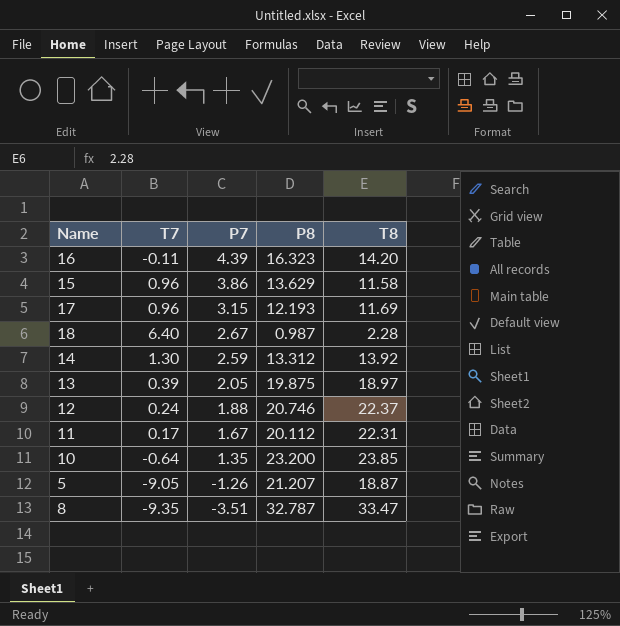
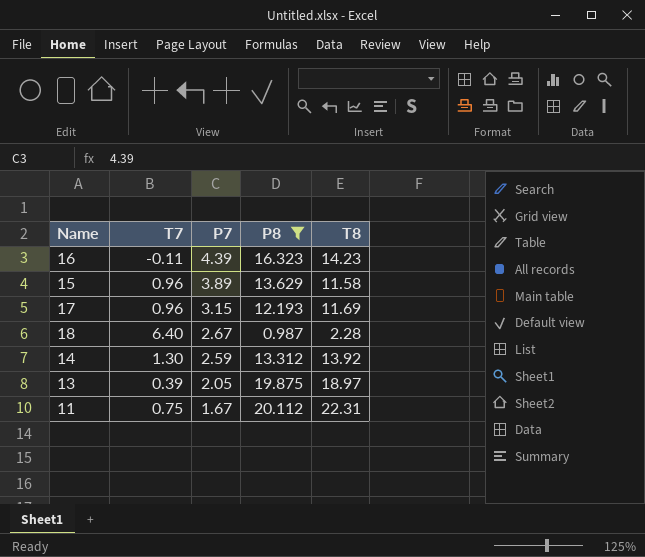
filter: none -> P8 <= 20.112
16 | T8: 14.20 -> 14.23
15 | P7: 3.86 -> 3.89
11 | T7: 0.17 -> 0.75

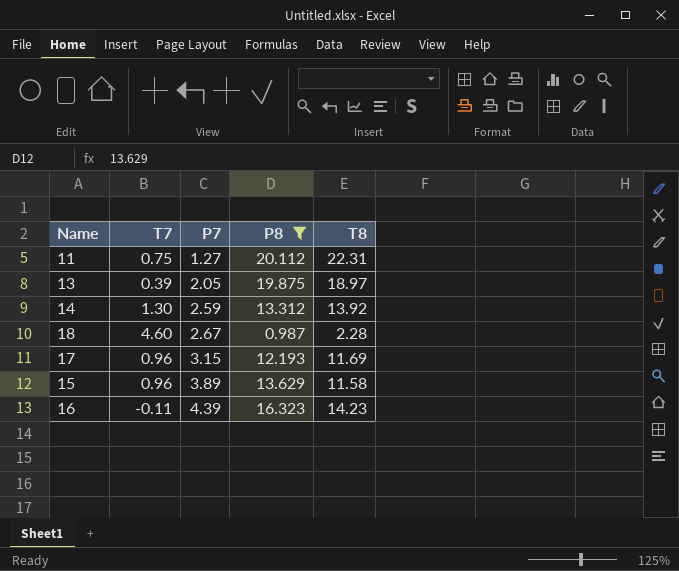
row order: P7 descending -> P7 ascending
11 | P7: 1.67 -> 1.27
18 | T7: 6.40 -> 4.60

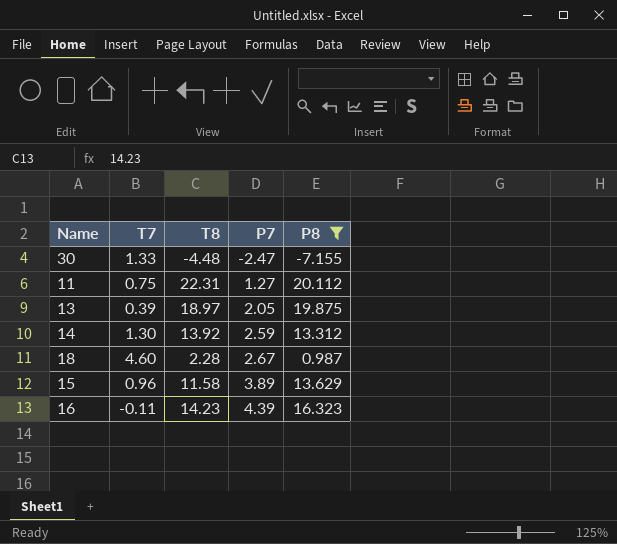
column T8 | position: 5 -> 3
row 17: 0.96 | 3.15 | 12.193 | 11.69 -> none
row 30: none -> 1.33 | -4.48 | -2.47 | -7.155

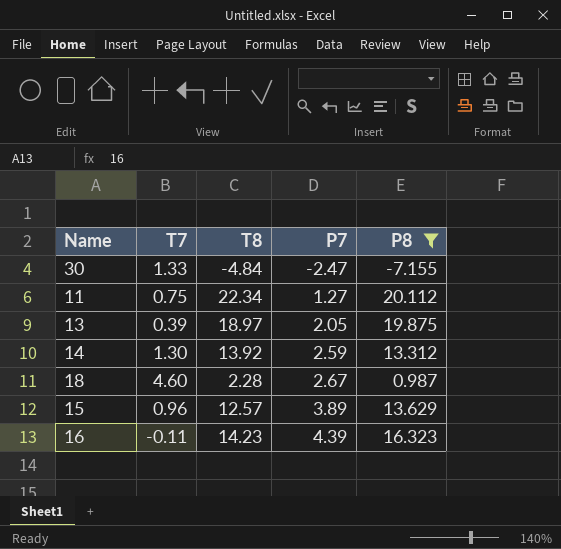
30 | T8: -4.48 -> -4.84
11 | T8: 22.31 -> 22.34
15 | T8: 11.58 -> 12.57

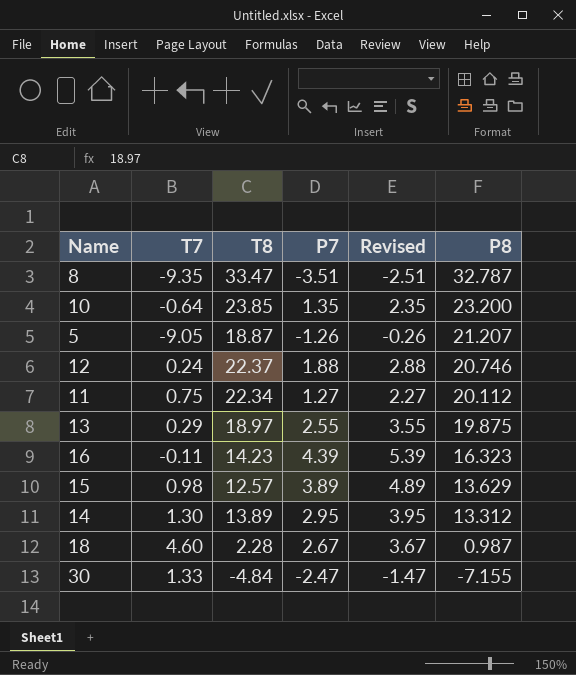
filter: P8 <= 20.112 -> none
row order: P7 ascending -> P8 descending
column Revised | formula: none -> [P7] + 1
13 | T7: 0.39 -> 0.29
13 | P7: 2.05 -> 2.55
15 | T7: 0.96 -> 0.98
14 | T8: 13.92 -> 13.89
14 | P7: 2.59 -> 2.95

